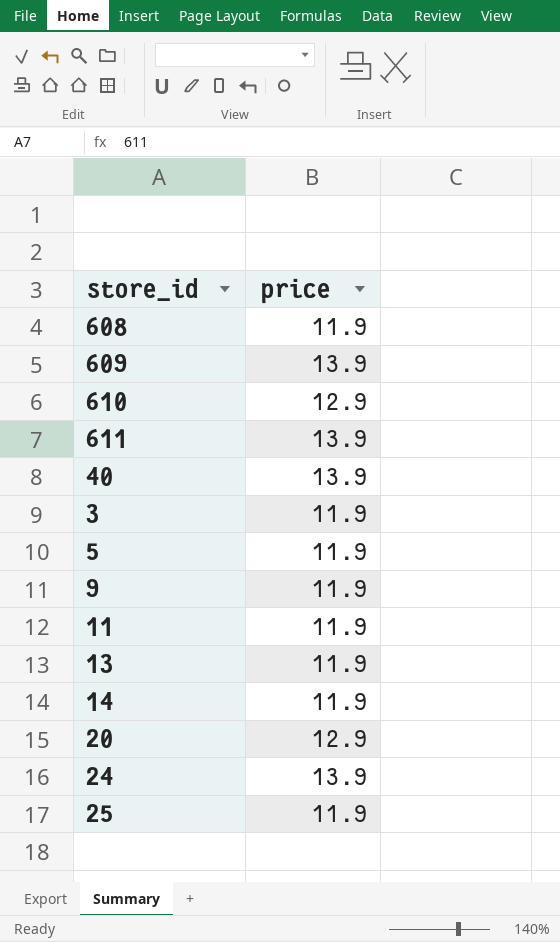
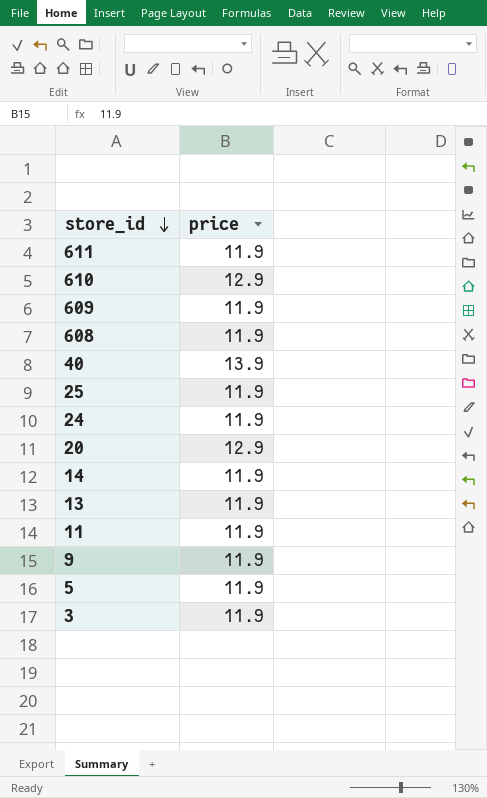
row order: none -> store_id descending
611 | price: 13.9 -> 11.9
609 | price: 13.9 -> 11.9
24 | price: 13.9 -> 11.9

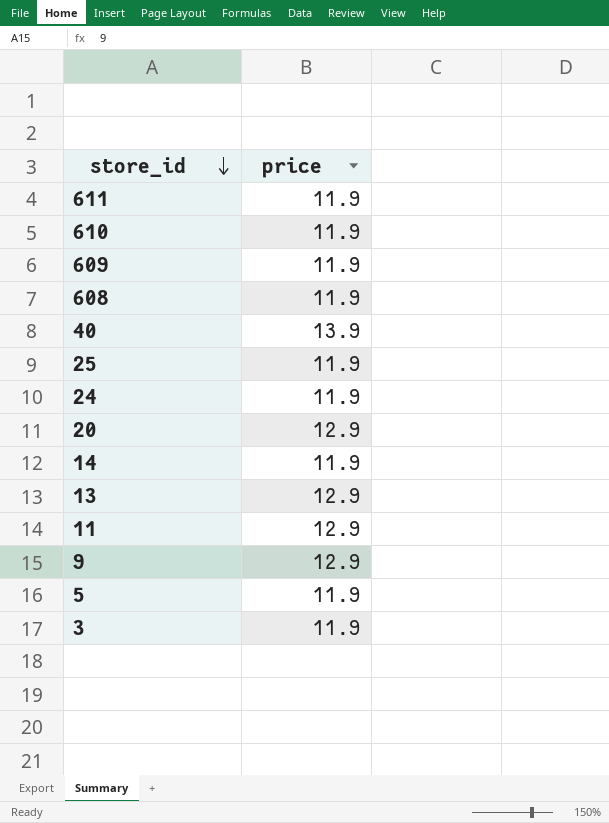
610 | price: 12.9 -> 11.9
13 | price: 11.9 -> 12.9
11 | price: 11.9 -> 12.9
9 | price: 11.9 -> 12.9

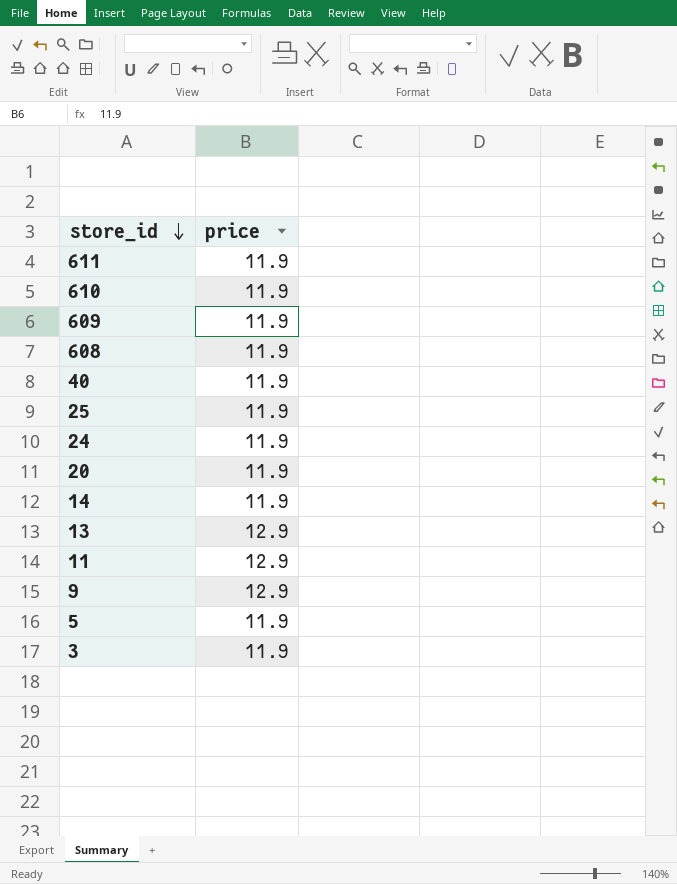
40 | price: 13.9 -> 11.9
20 | price: 12.9 -> 11.9

